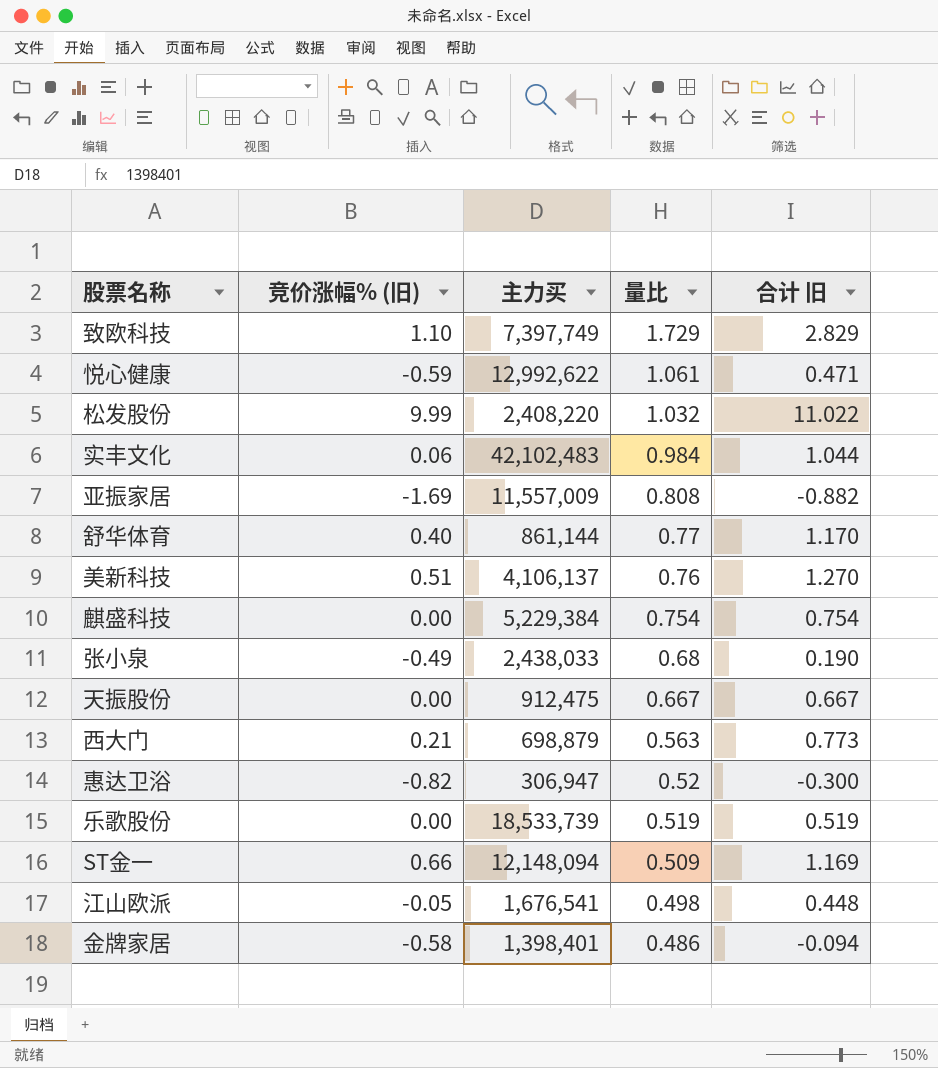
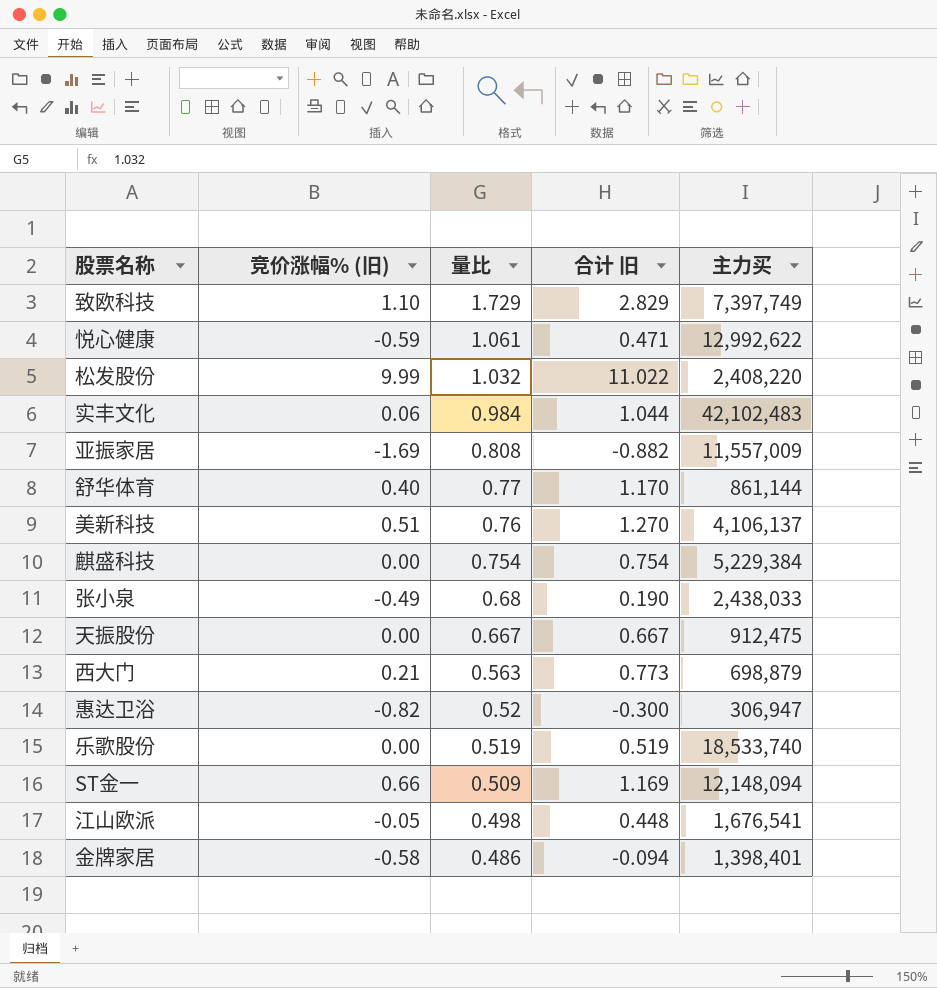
column 主力买 | position: 3 -> 5
乐歌股份 | 主力买: 18,533,739 -> 18,533,740

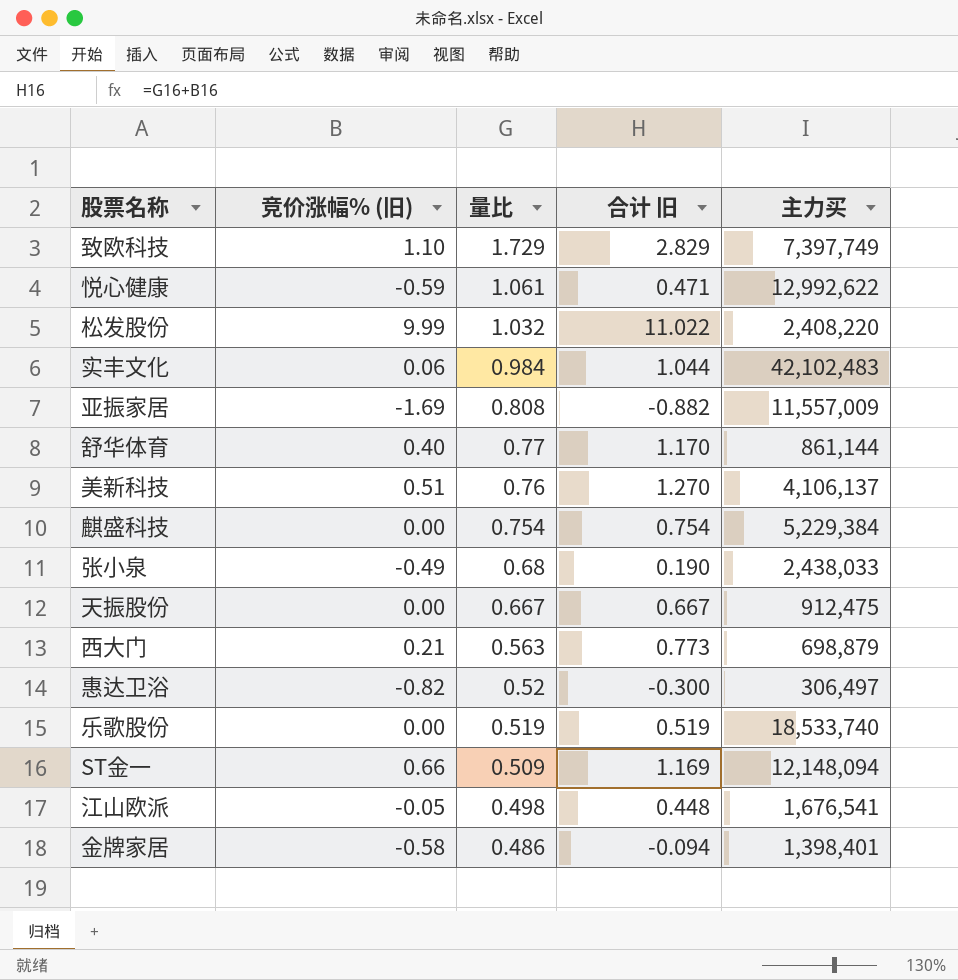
惠达卫浴 | 主力买: 306,947 -> 306,497

